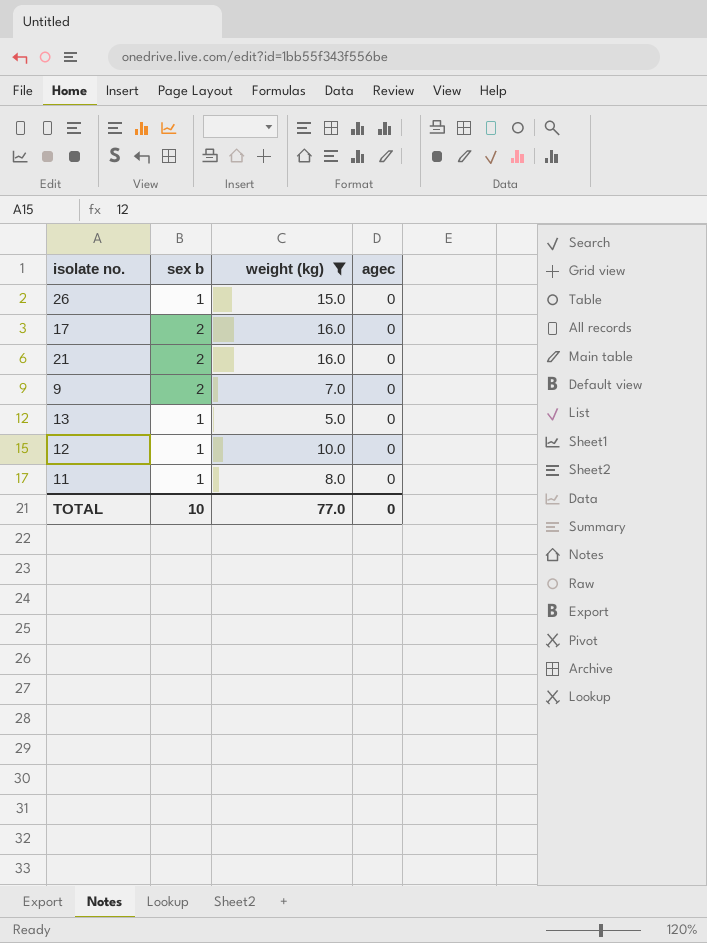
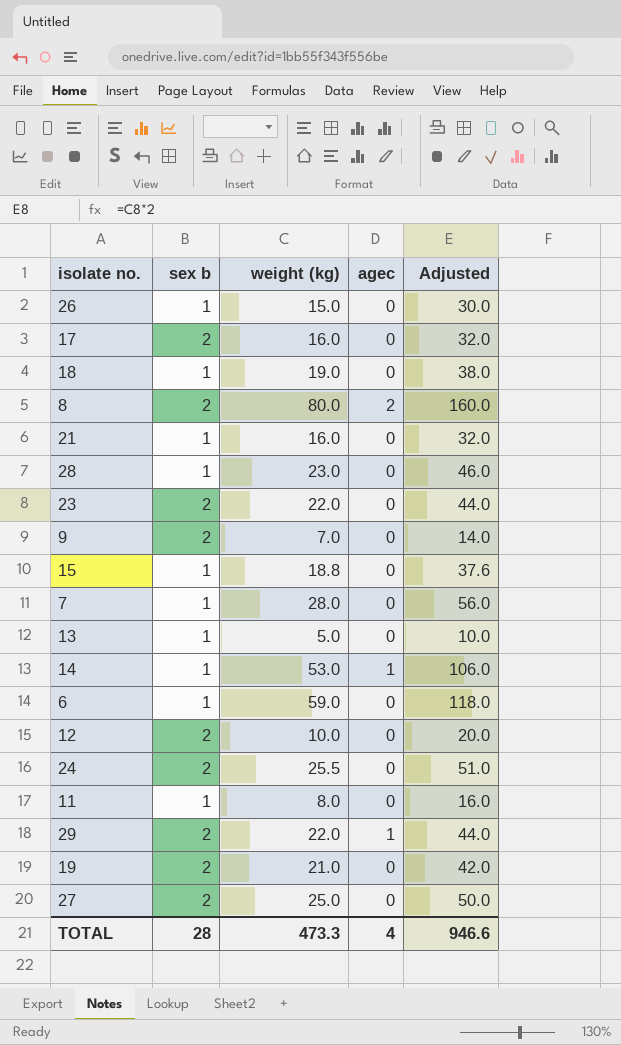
filter: weight (kg) <= 16.0 -> none
column Adjusted | formula: none -> [weight (kg)] * 2
21 | sex b: 2 -> 1
12 | sex b: 1 -> 2
TOTAL | sex b: 10 -> 28
TOTAL | weight (kg): 77.0 -> 473.3
TOTAL | agec: 0 -> 4

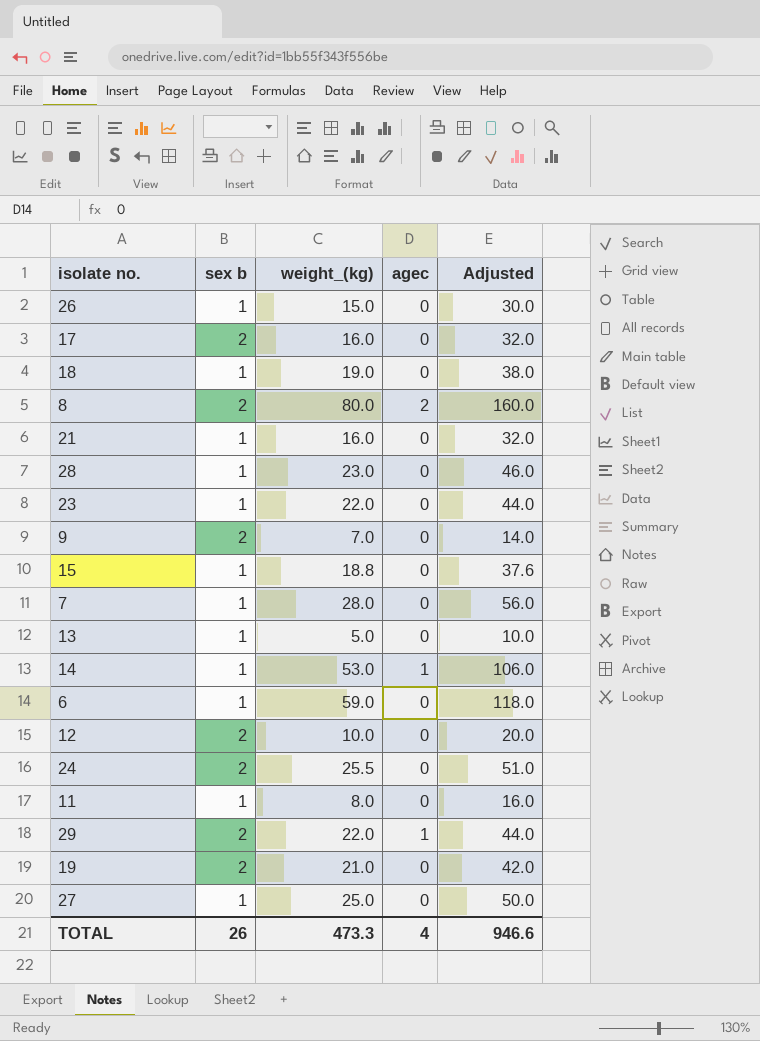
column name: weight (kg) -> weight_(kg)
23 | sex b: 2 -> 1
27 | sex b: 2 -> 1
TOTAL | sex b: 28 -> 26

